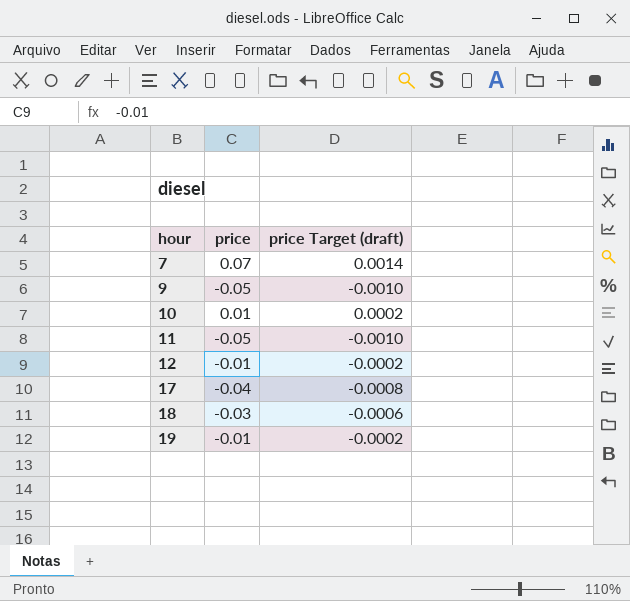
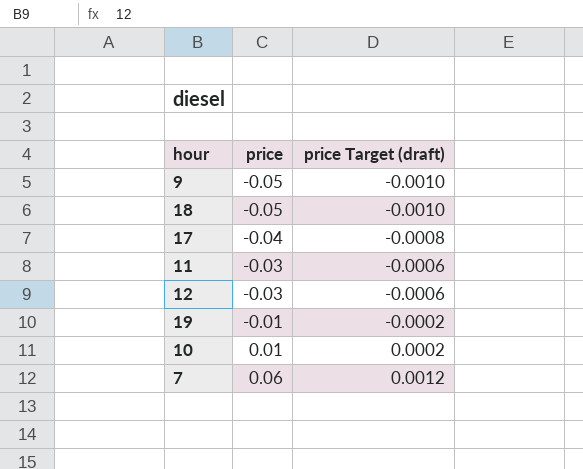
row order: hour ascending -> price ascending
18 | price: -0.03 -> -0.05
18 | price Target (draft): -0.0006 -> -0.0010
11 | price: -0.05 -> -0.03
11 | price Target (draft): -0.0010 -> -0.0006
12 | price: -0.01 -> -0.03
12 | price Target (draft): -0.0002 -> -0.0006
7 | price: 0.07 -> 0.06
7 | price Target (draft): 0.0014 -> 0.0012

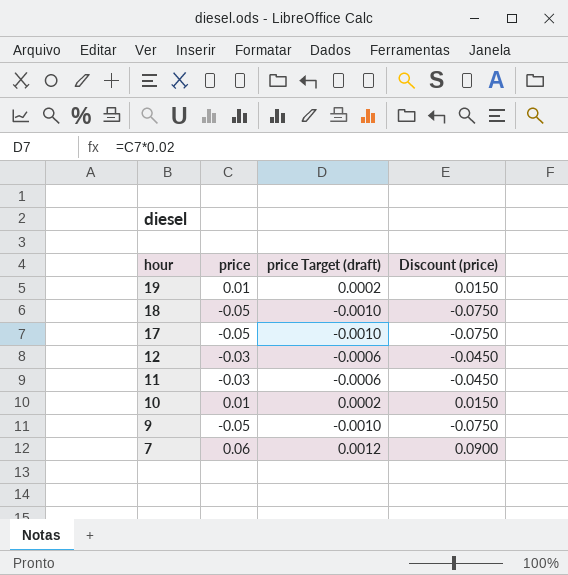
row order: price ascending -> hour descending
column Discount (price) | formula: none -> [price] * 1.5
19 | price: -0.01 -> 0.01
19 | price Target (draft): -0.0002 -> 0.0002
17 | price: -0.04 -> -0.05
17 | price Target (draft): -0.0008 -> -0.0010

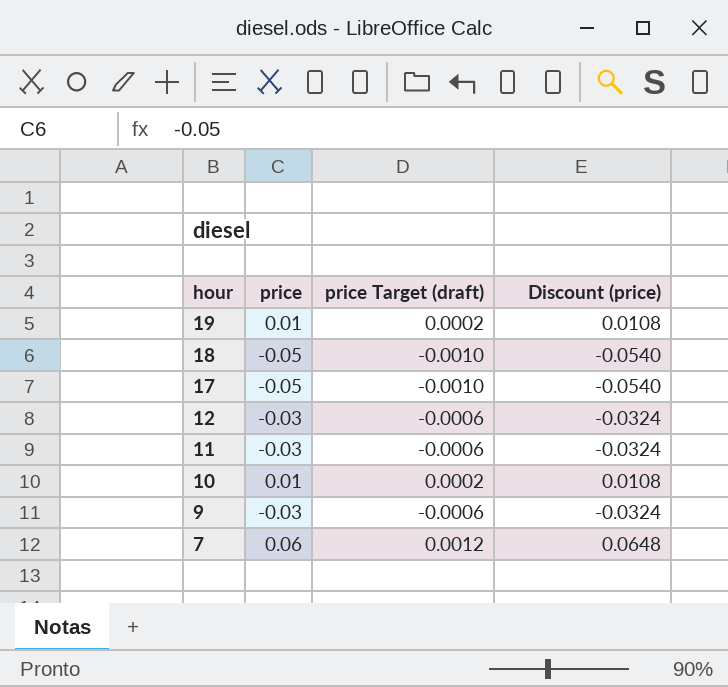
column Discount (price) | formula: [price] * 1.5 -> [price] * 1.08
9 | price: -0.05 -> -0.03
9 | price Target (draft): -0.0010 -> -0.0006

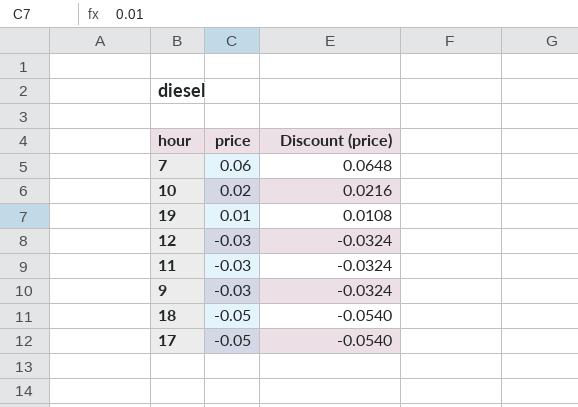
row order: hour descending -> price descending
column price Target (draft) | formula: [price] * 0.02 -> none
10 | price: 0.01 -> 0.02
10 | Discount (price): 0.0108 -> 0.0216

